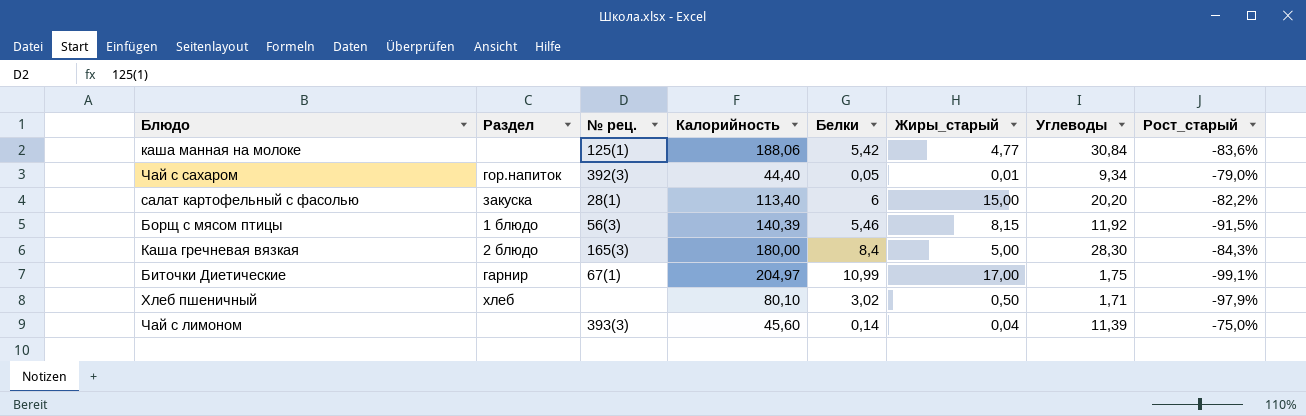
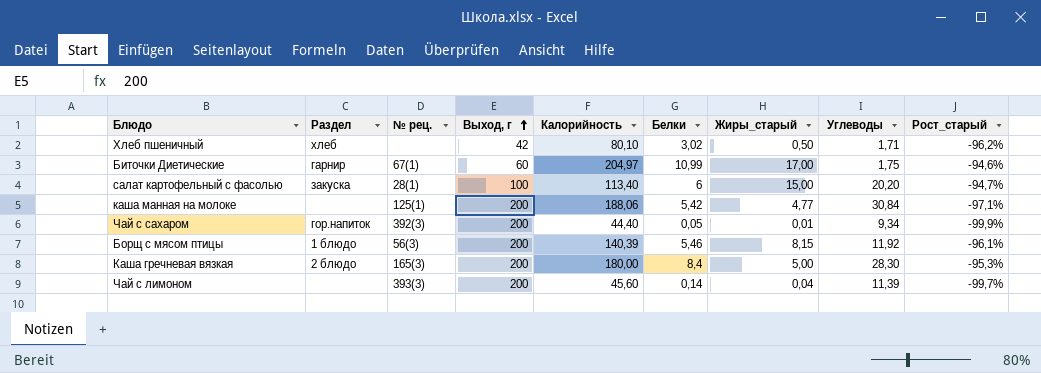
row order: none -> Выход, г ascending
column Выход, г | position: none -> 4
column Рост_старый | formula: ([Углеводы] - [Калорийность]) / [Калорийность] -> ([Белки] - [Калорийность]) / [Калорийность]

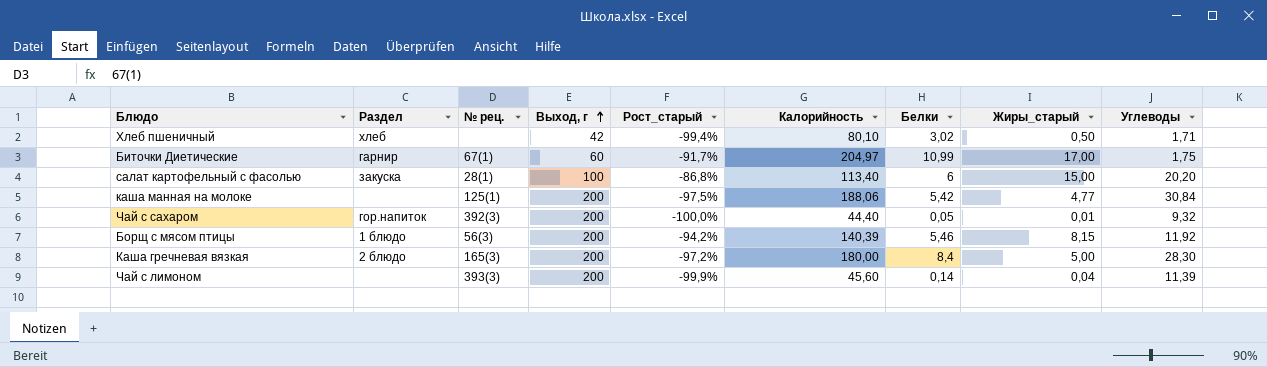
column Рост_старый | formula: ([Белки] - [Калорийность]) / [Калорийность] -> ([Жиры_старый] - [Калорийность]) / [Калорийность]
column Рост_старый | position: 9 -> 5
Чай с сахаром | Углеводы: 9,34 -> 9,32

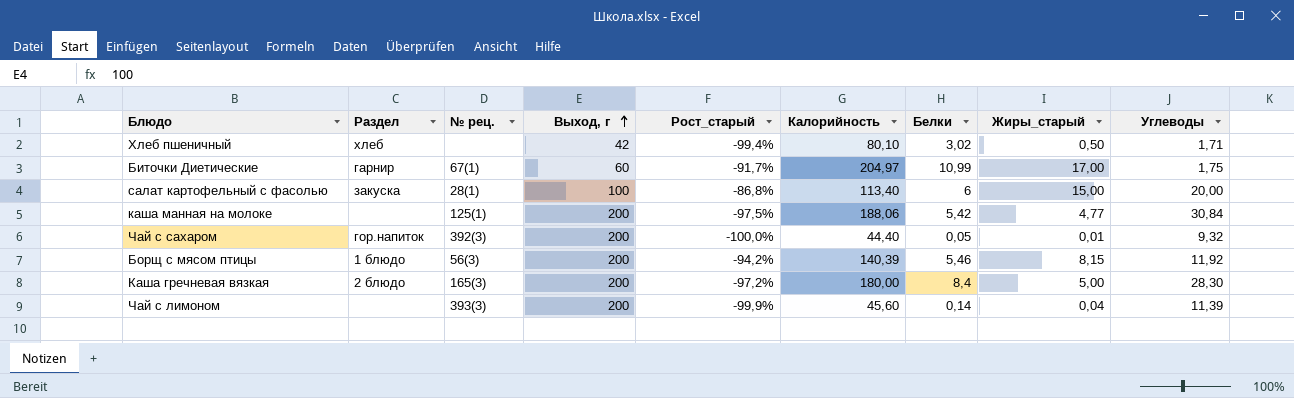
салат картофельный с фасолью | Углеводы: 20,20 -> 20,00

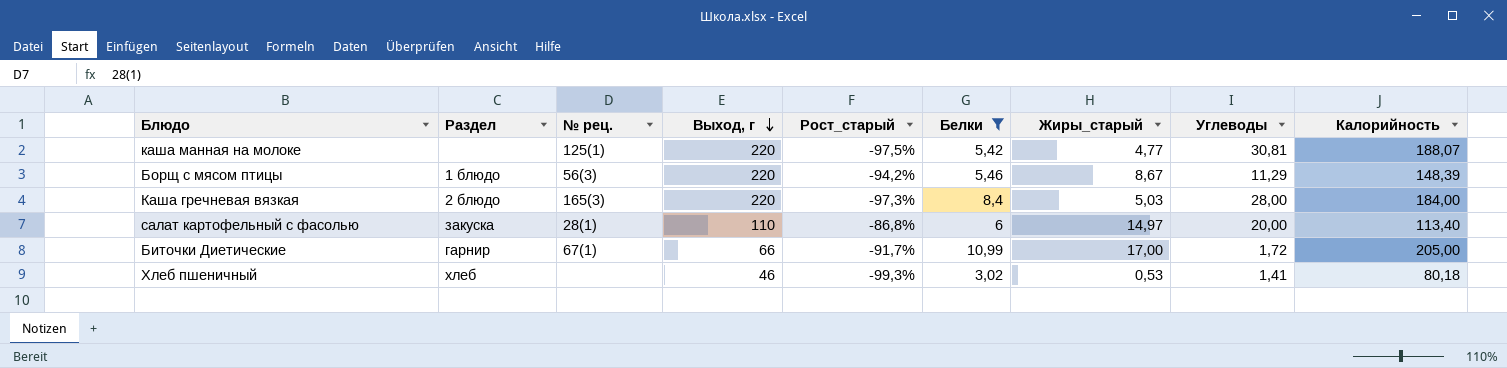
filter: none -> Белки >= 3,02
row order: Выход, г ascending -> Выход, г descending
column Калорийность | position: 6 -> 9
каша манная на молоке | Выход, г: 200 -> 220
каша манная на молоке | Углеводы: 30,84 -> 30,81
каша манная на молоке | Калорийность: 188,06 -> 188,07
Борщ с мясом птицы | Выход, г: 200 -> 220
Борщ с мясом птицы | Жиры_старый: 8,15 -> 8,67
Борщ с мясом птицы | Углеводы: 11,92 -> 11,29
Борщ с мясом птицы | Калорийность: 140,39 -> 148,39
Каша гречневая вязкая | Выход, г: 200 -> 220
Каша гречневая вязкая | Рост_старый: -97,2% -> -97,3%
Каша гречневая вязкая | Жиры_старый: 5,00 -> 5,03
Каша гречневая вязкая | Углеводы: 28,30 -> 28,00
Каша гречневая вязкая | Калорийность: 180,00 -> 184,00
салат картофельный с фасолью | Выход, г: 100 -> 110
салат картофельный с фасолью | Жиры_старый: 15,00 -> 14,97
Биточки Диетические | Выход, г: 60 -> 66
Биточки Диетические | Углеводы: 1,75 -> 1,72
Биточки Диетические | Калорийность: 204,97 -> 205,00
Хлеб пшеничный | Выход, г: 42 -> 46
Хлеб пшеничный | Рост_старый: -99,4% -> -99,3%
Хлеб пшеничный | Жиры_старый: 0,50 -> 0,53
Хлеб пшеничный | Углеводы: 1,71 -> 1,41
Хлеб пшеничный | Калорийность: 80,10 -> 80,18

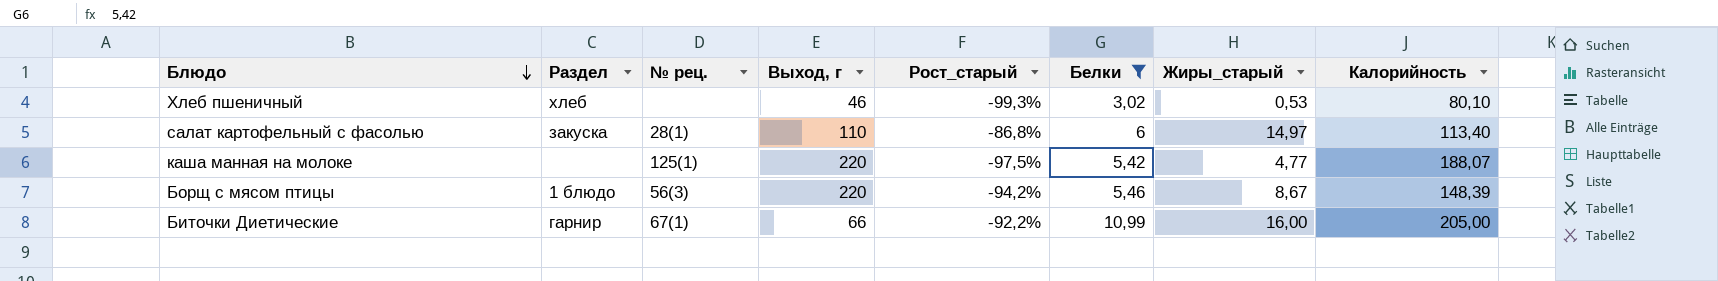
row order: Выход, г descending -> Блюдо descending
column Углеводы | position: 8 -> none
row Каша гречневая вязкая: 2 блюдо | 165(3) | 220 | -97,3% | 8,4 | 5,03 | 28,00 | 184,00 -> none
Хлеб пшеничный | Калорийность: 80,18 -> 80,10
Биточки Диетические | Рост_старый: -91,7% -> -92,2%
Биточки Диетические | Жиры_старый: 17,00 -> 16,00

